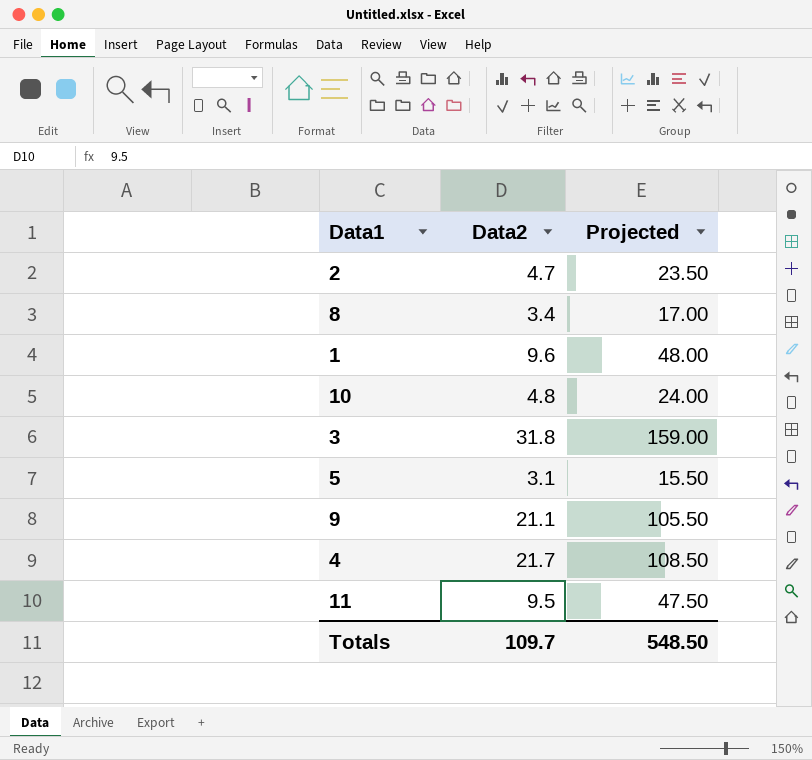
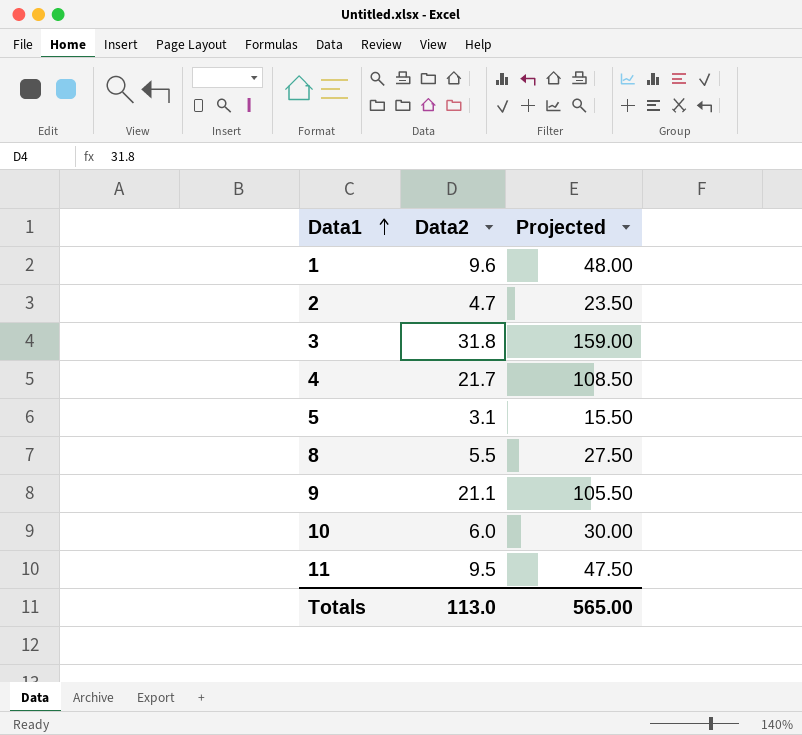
row order: none -> Data1 ascending
8 | Data2: 3.4 -> 5.5
8 | Projected: 17.00 -> 27.50
10 | Data2: 4.8 -> 6.0
10 | Projected: 24.00 -> 30.00
Totals | Data2: 109.7 -> 113.0
Totals | Projected: 548.50 -> 565.00

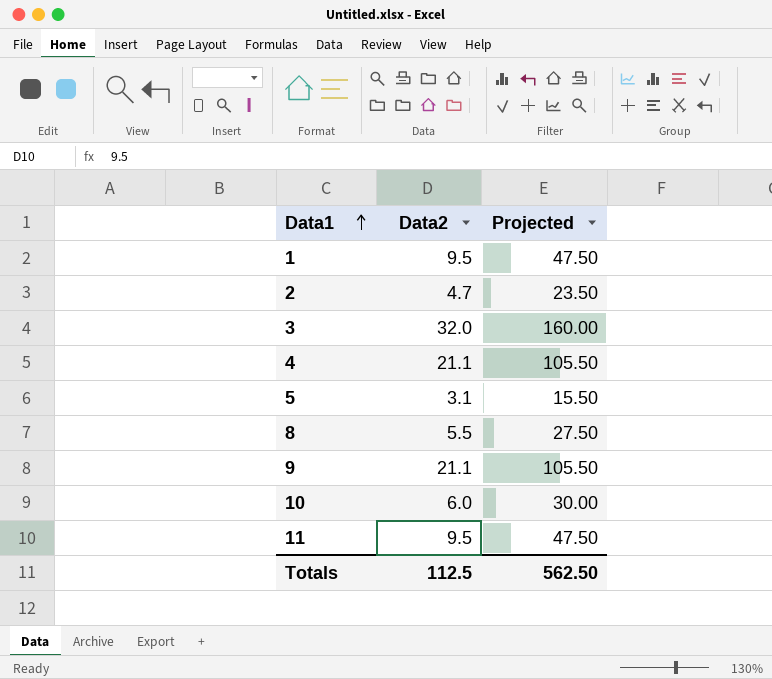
1 | Data2: 9.6 -> 9.5
1 | Projected: 48.00 -> 47.50
3 | Data2: 31.8 -> 32.0
3 | Projected: 159.00 -> 160.00
4 | Data2: 21.7 -> 21.1
4 | Projected: 108.50 -> 105.50
Totals | Data2: 113.0 -> 112.5
Totals | Projected: 565.00 -> 562.50

